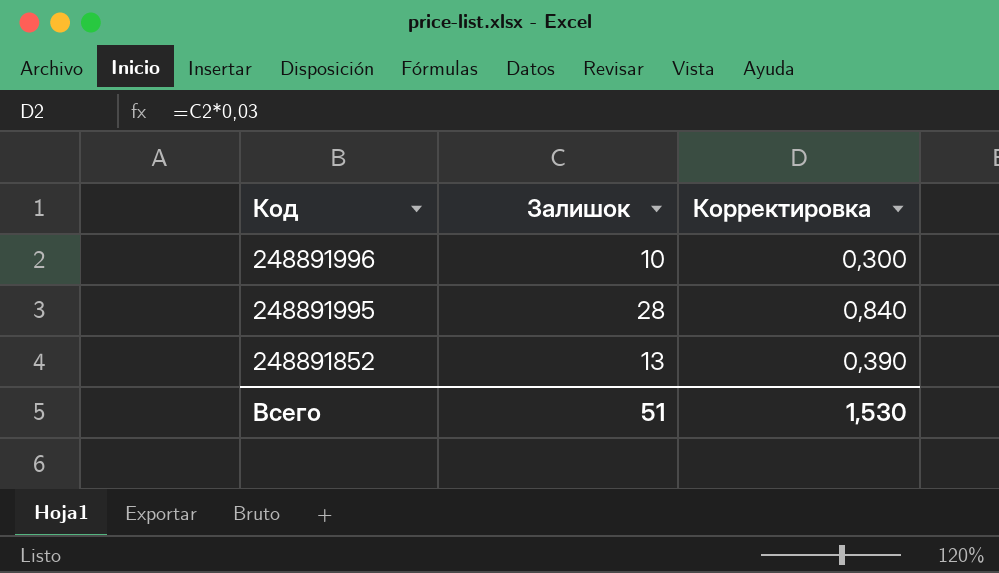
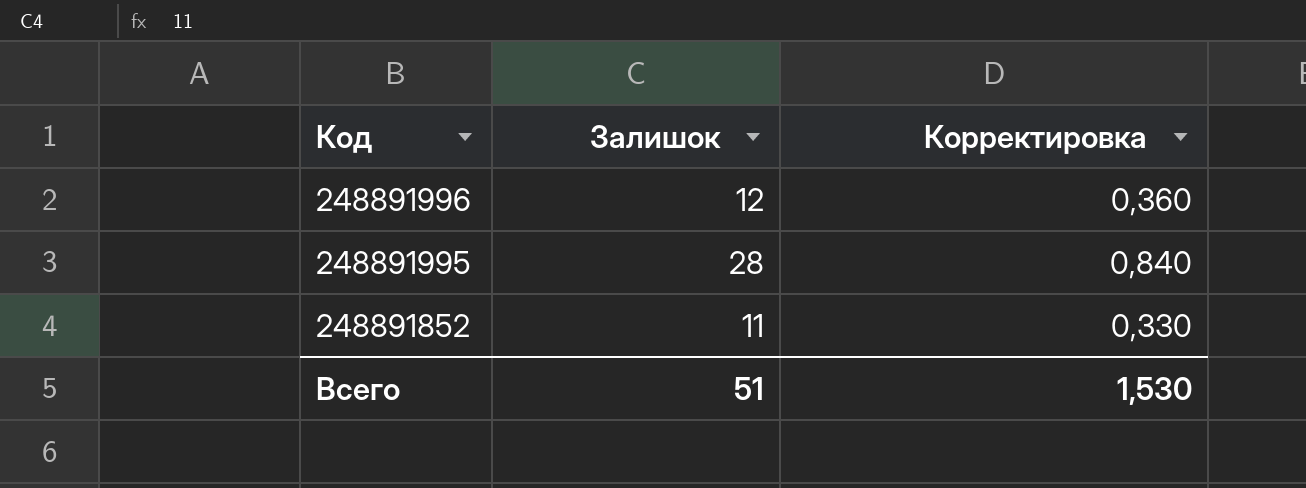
248891996 | Залишок: 10 -> 12
248891996 | Корректировка: 0,300 -> 0,360
248891852 | Залишок: 13 -> 11
248891852 | Корректировка: 0,390 -> 0,330

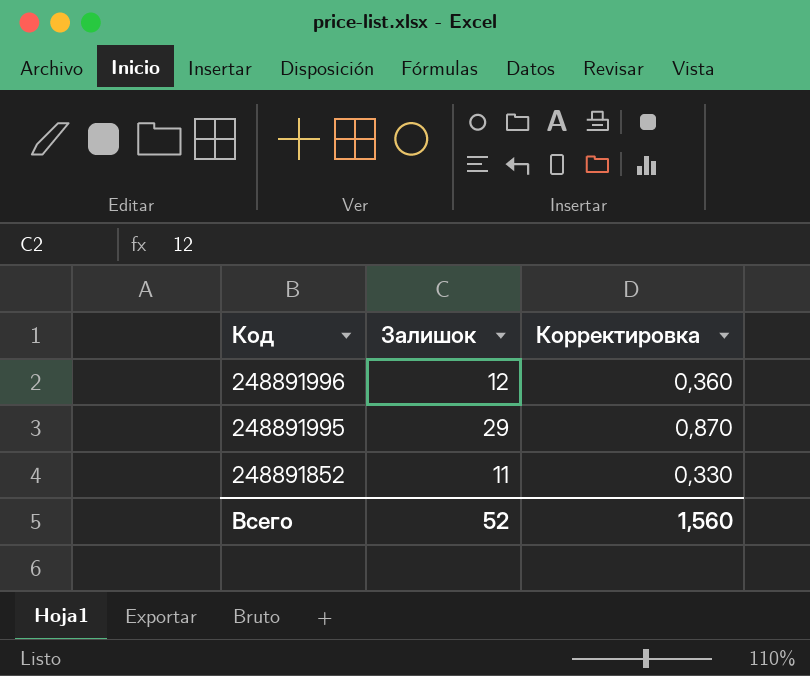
248891995 | Залишок: 28 -> 29
248891995 | Корректировка: 0,840 -> 0,870
Всего | Залишок: 51 -> 52
Всего | Корректировка: 1,530 -> 1,560

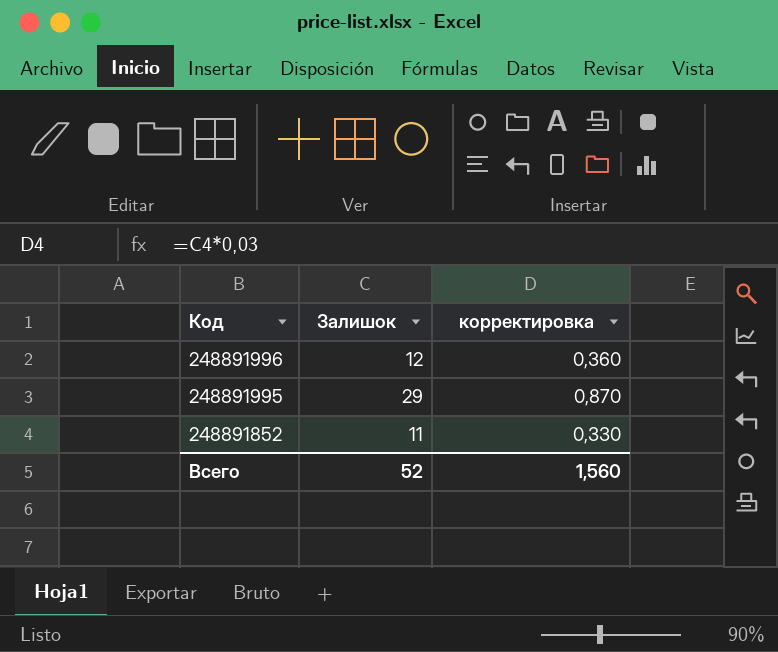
column name: Корректировка -> корректировка

